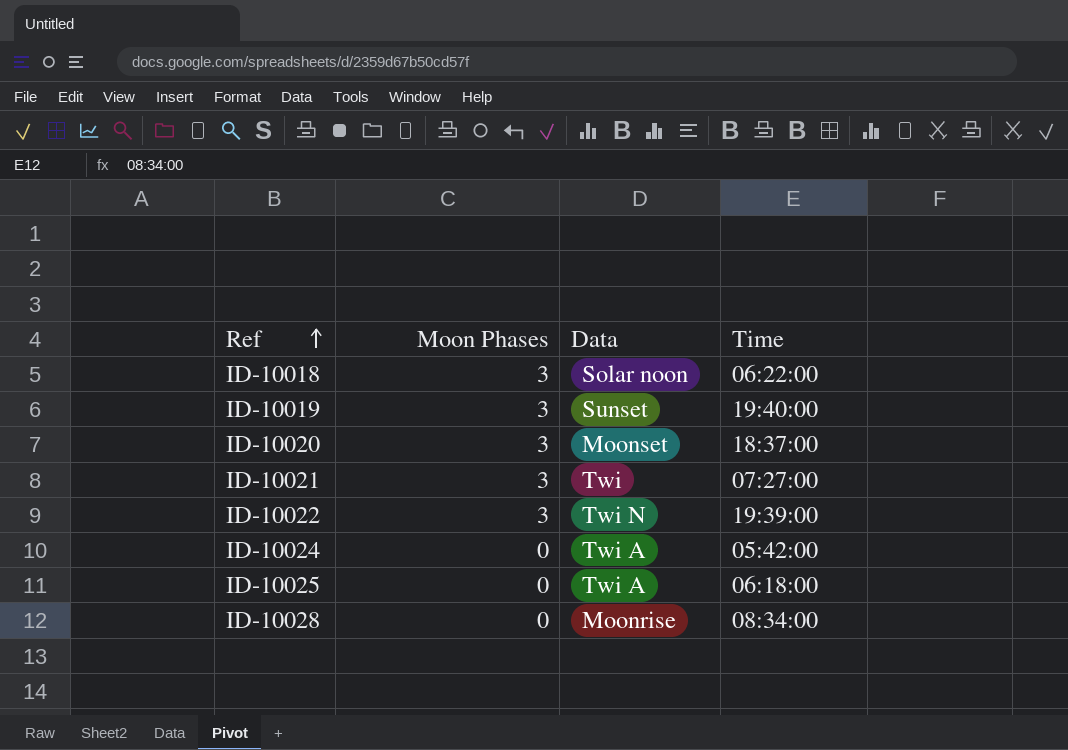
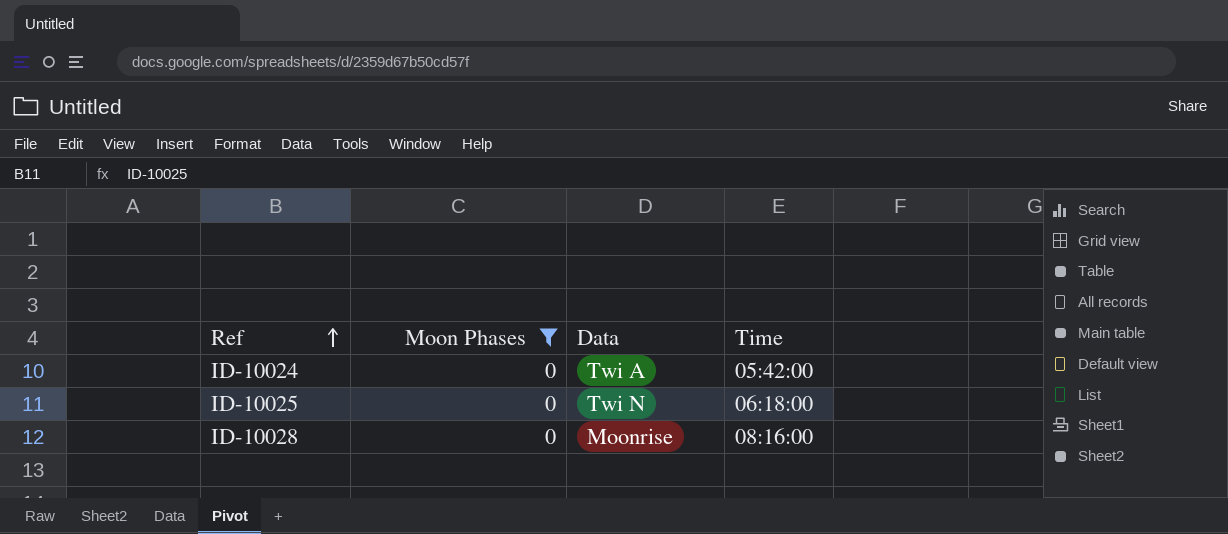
filter: none -> Moon Phases = 0
ID-10025 | Data: Twi A -> Twi N
ID-10028 | Time: 08:34:00 -> 08:16:00

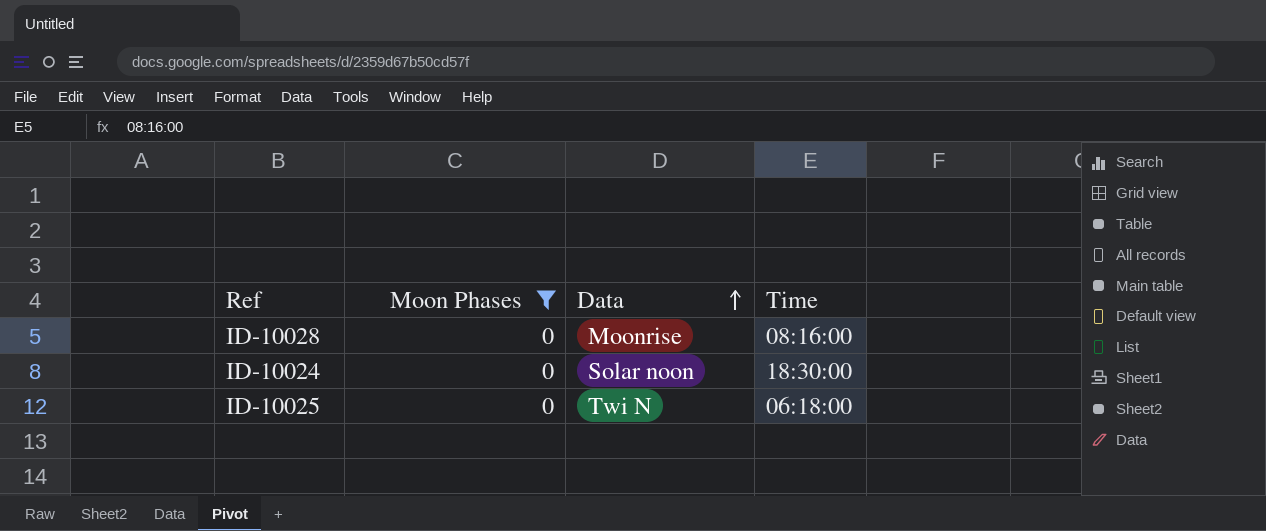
row order: Ref ascending -> Data ascending
ID-10024 | Data: Twi A -> Solar noon
ID-10024 | Time: 05:42:00 -> 18:30:00

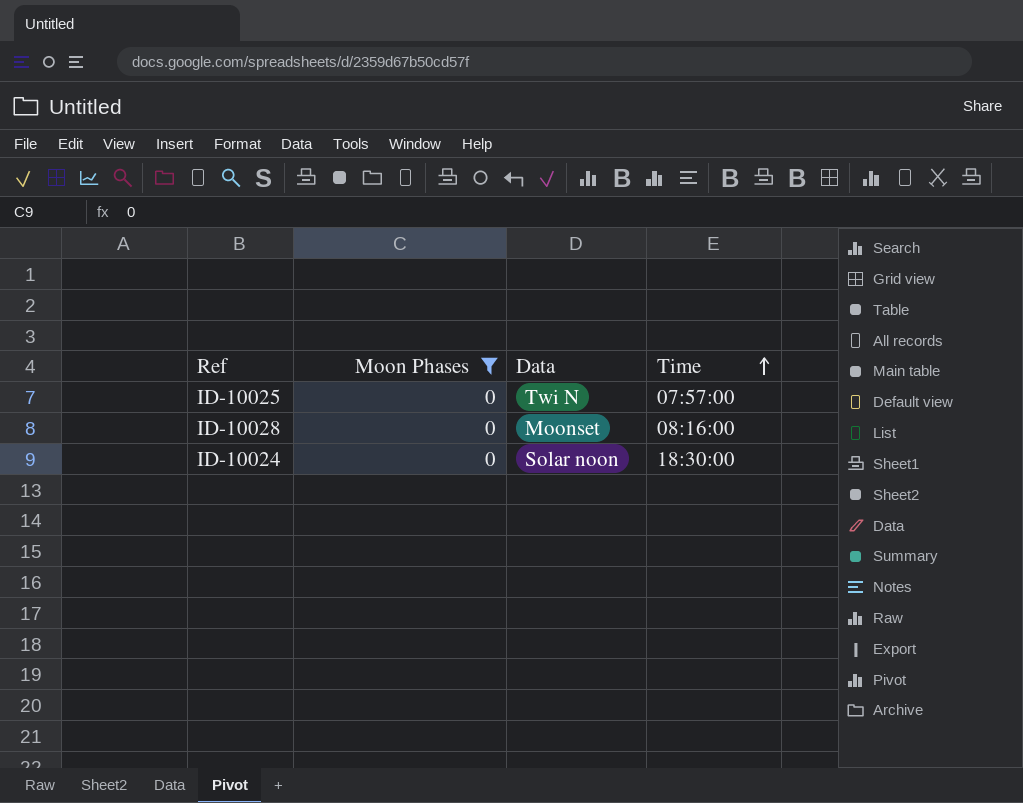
row order: Data ascending -> Time ascending
ID-10025 | Time: 06:18:00 -> 07:57:00
ID-10028 | Data: Moonrise -> Moonset

